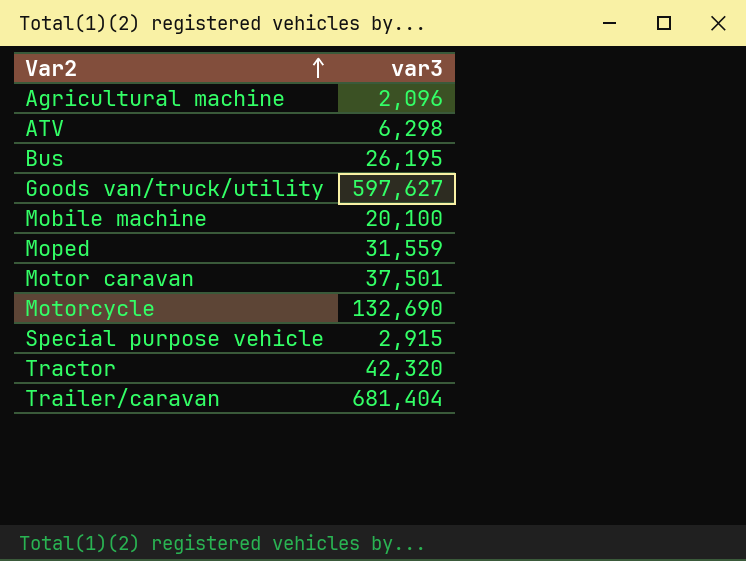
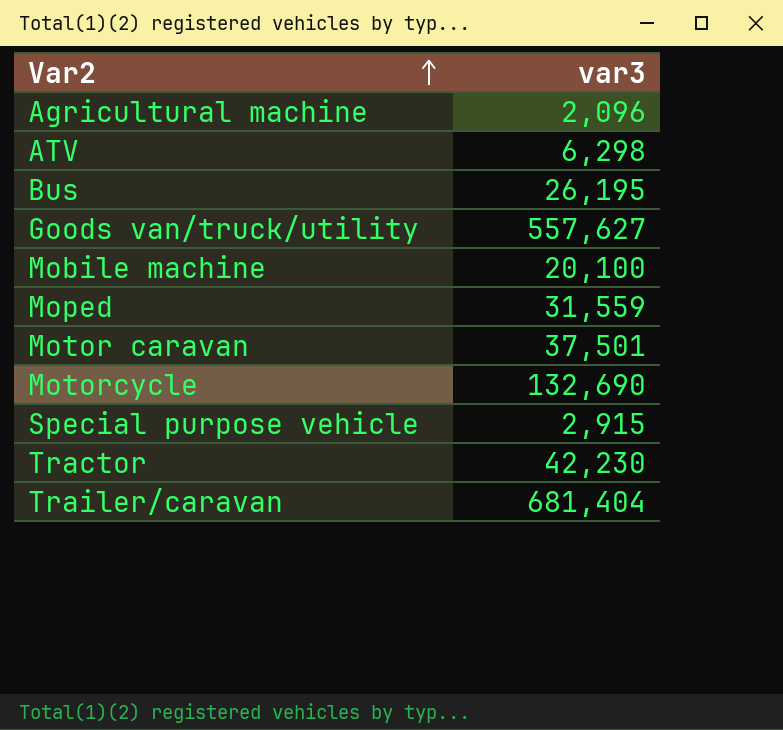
Goods van/truck/utility | var3: 597,627 -> 557,627
Tractor | var3: 42,320 -> 42,230

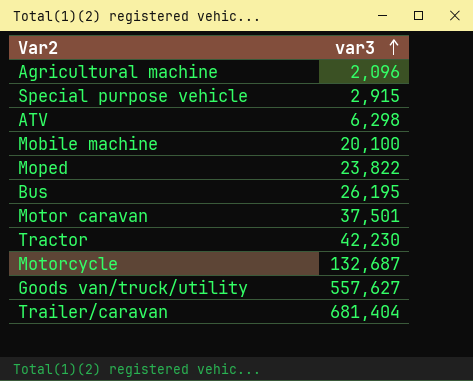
row order: Var2 ascending -> var3 ascending
Moped | var3: 31,559 -> 23,822
Motorcycle | var3: 132,690 -> 132,687

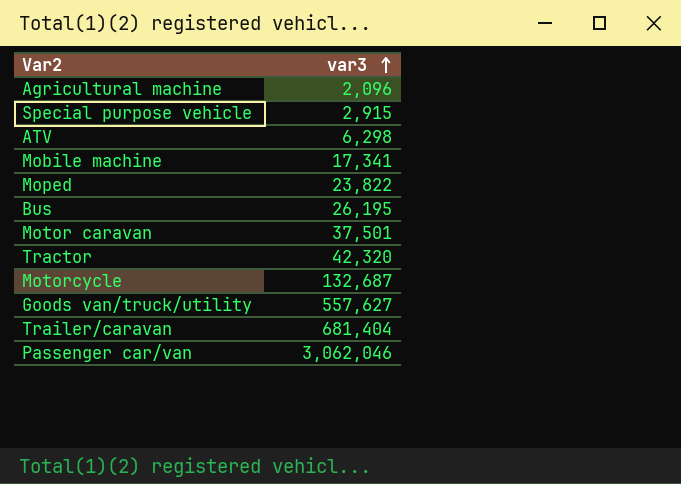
Mobile machine | var3: 20,100 -> 17,341
Tractor | var3: 42,230 -> 42,320
row Passenger car/van: none -> 3,062,046

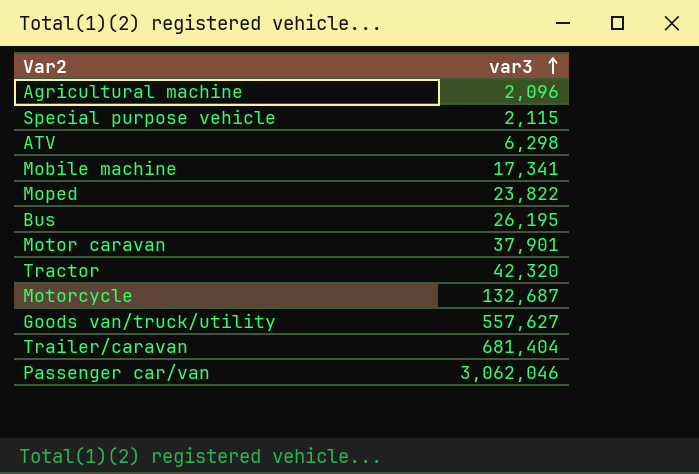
Special purpose vehicle | var3: 2,915 -> 2,115
Motor caravan | var3: 37,501 -> 37,901

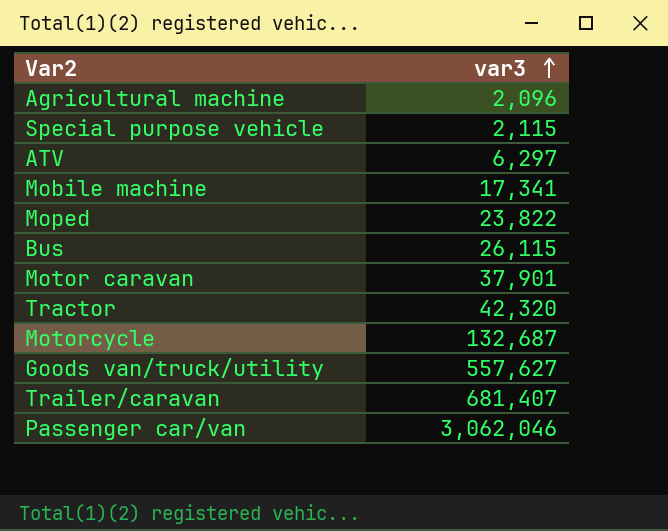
ATV | var3: 6,298 -> 6,297
Bus | var3: 26,195 -> 26,115
Trailer/caravan | var3: 681,404 -> 681,407

